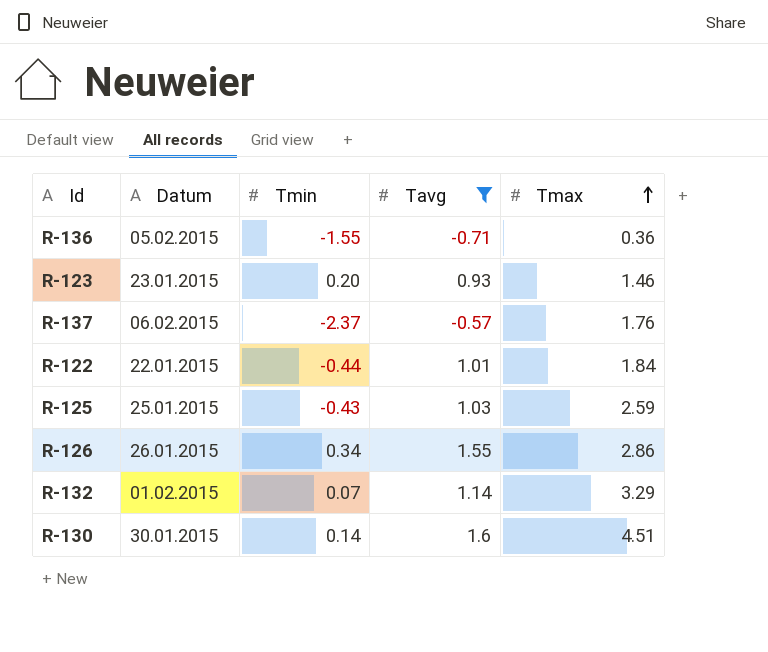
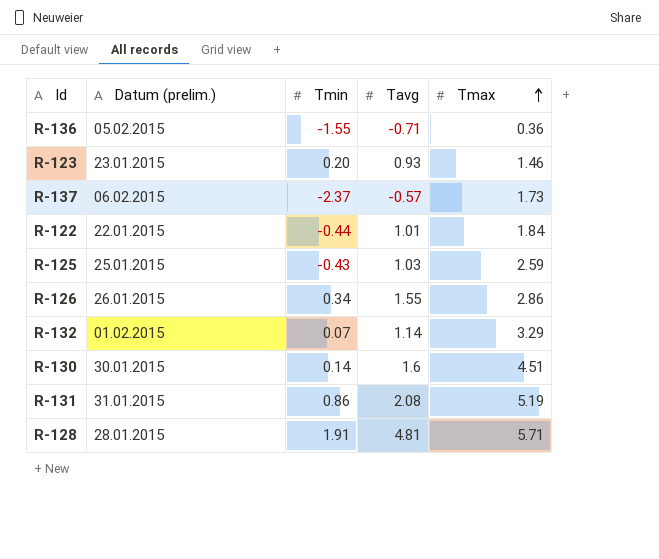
filter: Tavg <= 1.6 -> none
column name: Datum -> Datum (prelim.)
R-137 | Tmax: 1.76 -> 1.73

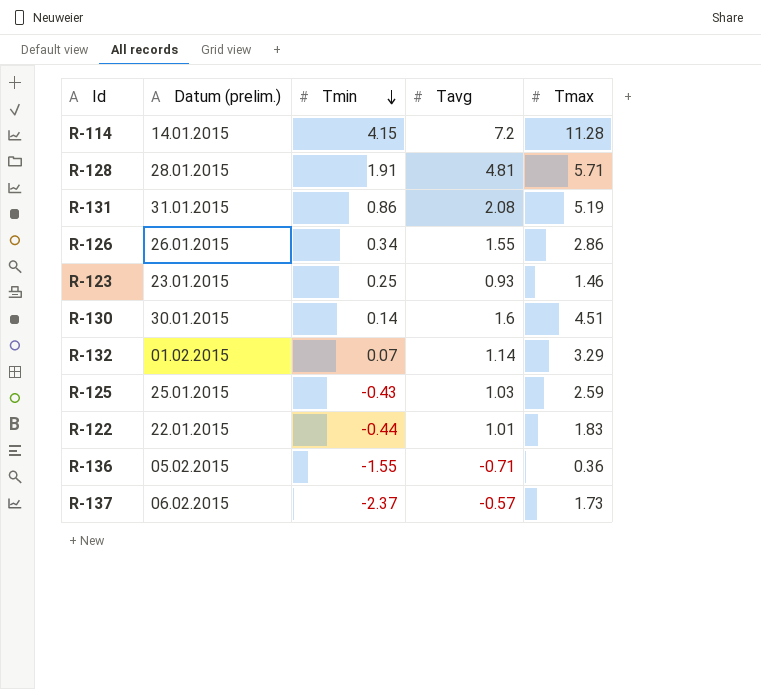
row order: Tmax ascending -> Tmin descending
row R-114: none -> 14.01.2015 | 4.15 | 7.2 | 11.28
R-123 | Tmin: 0.20 -> 0.25
R-122 | Tmax: 1.84 -> 1.83

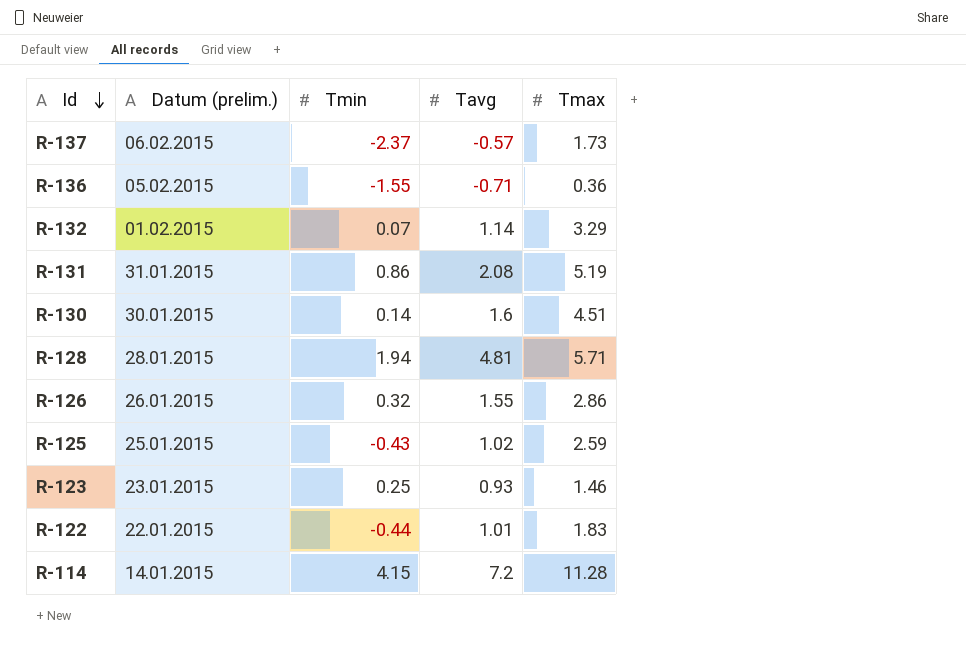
row order: Tmin descending -> Id descending
R-128 | Tmin: 1.91 -> 1.94
R-126 | Tmin: 0.34 -> 0.32
R-125 | Tavg: 1.03 -> 1.02

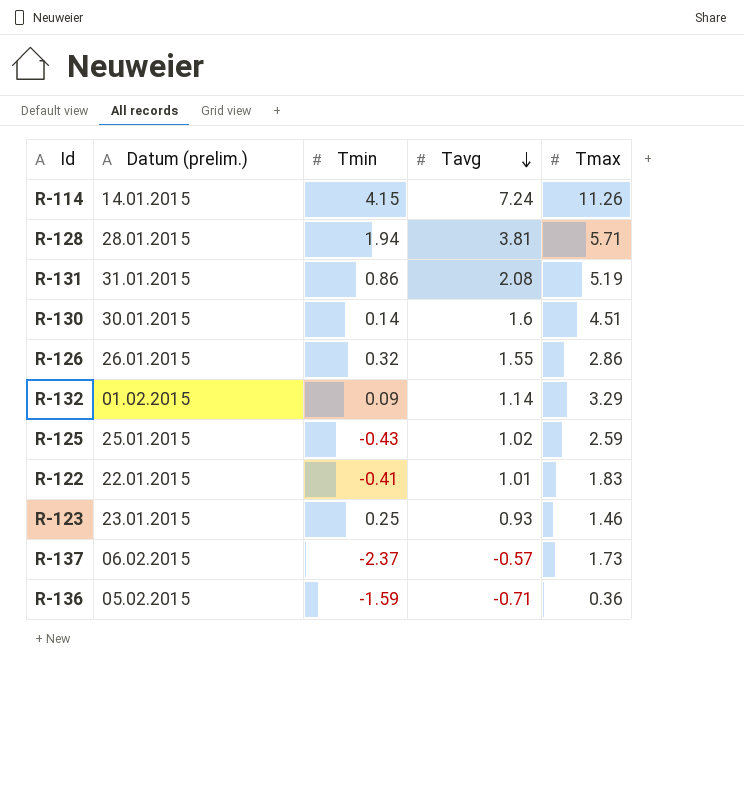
row order: Id descending -> Tavg descending
R-114 | Tavg: 7.2 -> 7.24
R-114 | Tmax: 11.28 -> 11.26
R-128 | Tavg: 4.81 -> 3.81
R-132 | Tmin: 0.07 -> 0.09
R-122 | Tmin: -0.44 -> -0.41
R-136 | Tmin: -1.55 -> -1.59

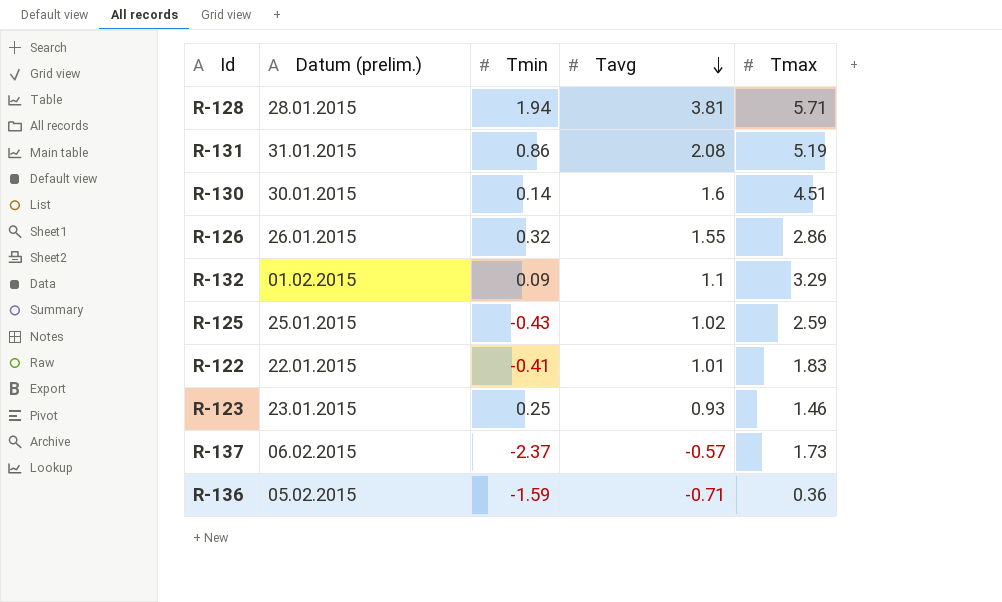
row R-114: 14.01.2015 | 4.15 | 7.24 | 11.26 -> none
R-132 | Tavg: 1.14 -> 1.1

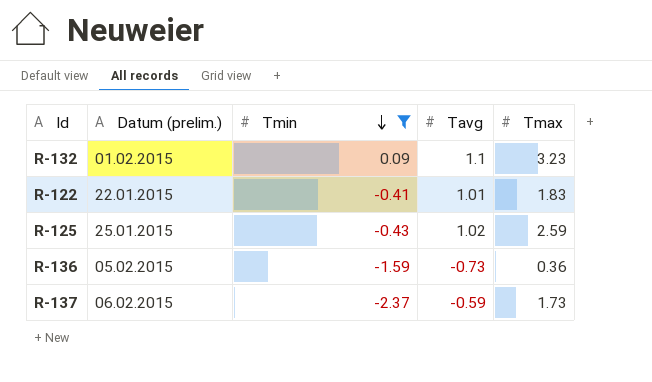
filter: none -> Tmin <= 0.09
row order: Tavg descending -> Tmin descending
R-132 | Tmax: 3.29 -> 3.23
R-136 | Tavg: -0.71 -> -0.73
R-137 | Tavg: -0.57 -> -0.59

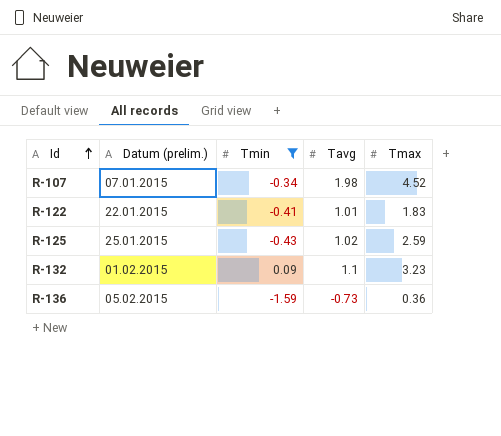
row order: Tmin descending -> Id ascending
row R-137: 06.02.2015 | -2.37 | -0.59 | 1.73 -> none
row R-107: none -> 07.01.2015 | -0.34 | 1.98 | 4.52

